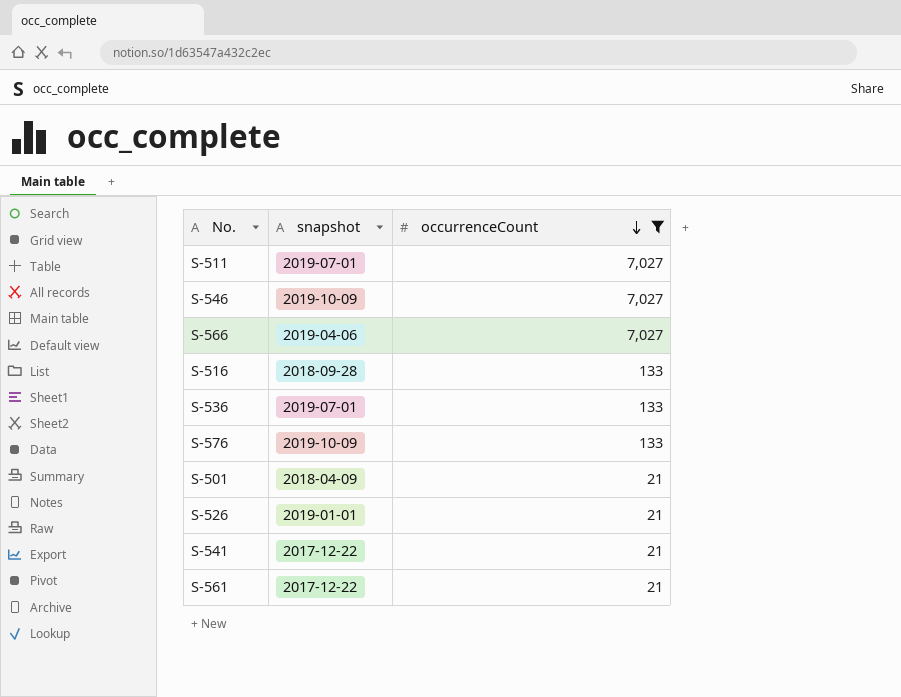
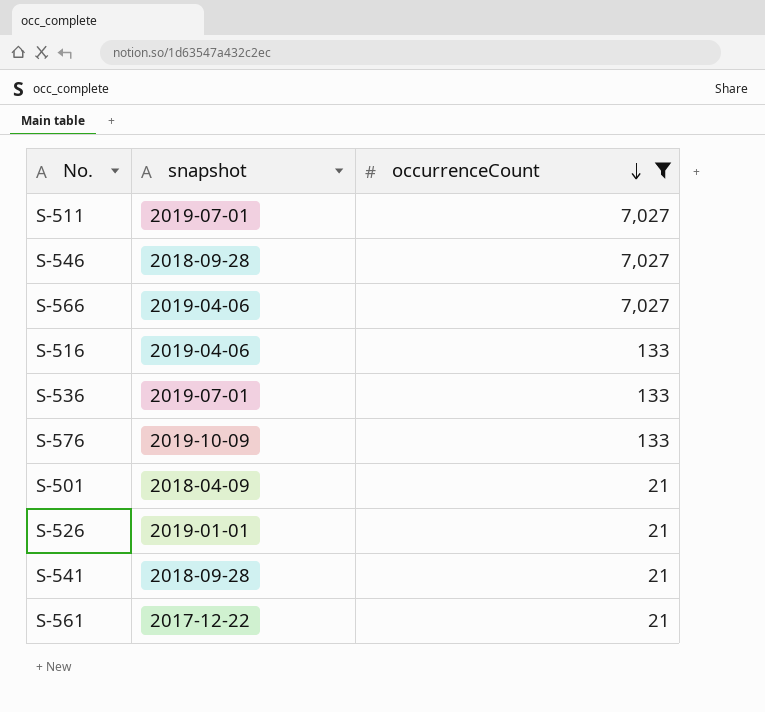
S-546 | snapshot: 2019-10-09 -> 2018-09-28
S-516 | snapshot: 2018-09-28 -> 2019-04-06
S-541 | snapshot: 2017-12-22 -> 2018-09-28

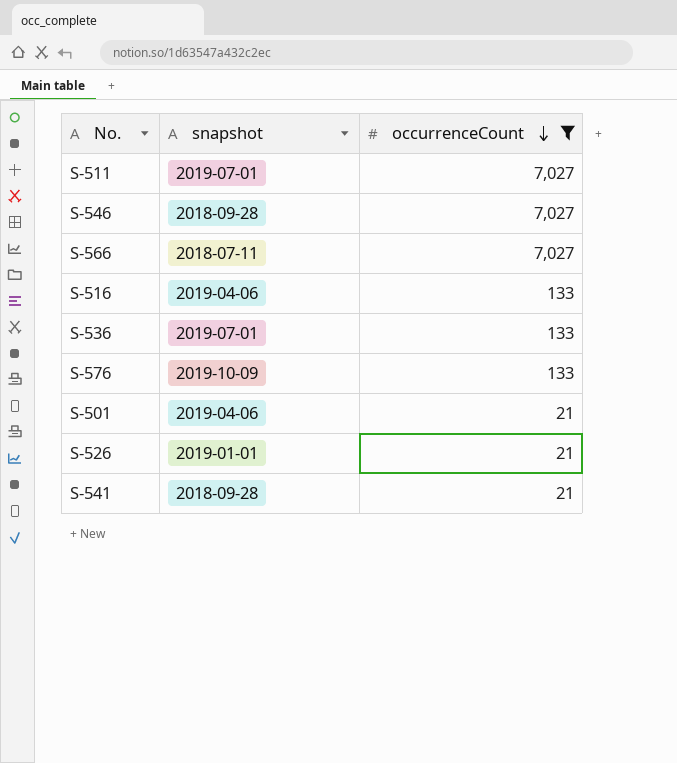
row S-561: 2017-12-22 | 21 -> none
S-566 | snapshot: 2019-04-06 -> 2018-07-11
S-501 | snapshot: 2018-04-09 -> 2019-04-06

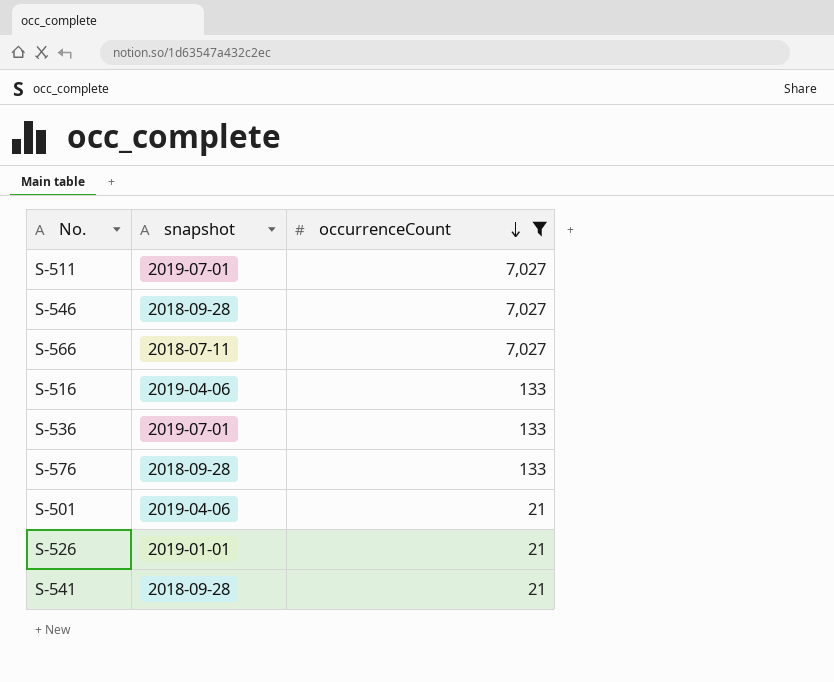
S-576 | snapshot: 2019-10-09 -> 2018-09-28

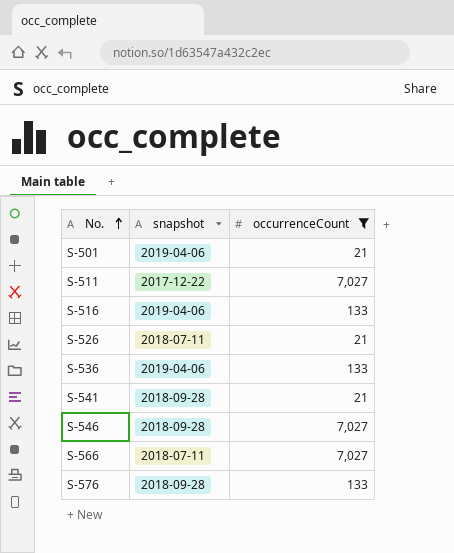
row order: occurrenceCount descending -> No. ascending
S-511 | snapshot: 2019-07-01 -> 2017-12-22
S-526 | snapshot: 2019-01-01 -> 2018-07-11
S-536 | snapshot: 2019-07-01 -> 2019-04-06

